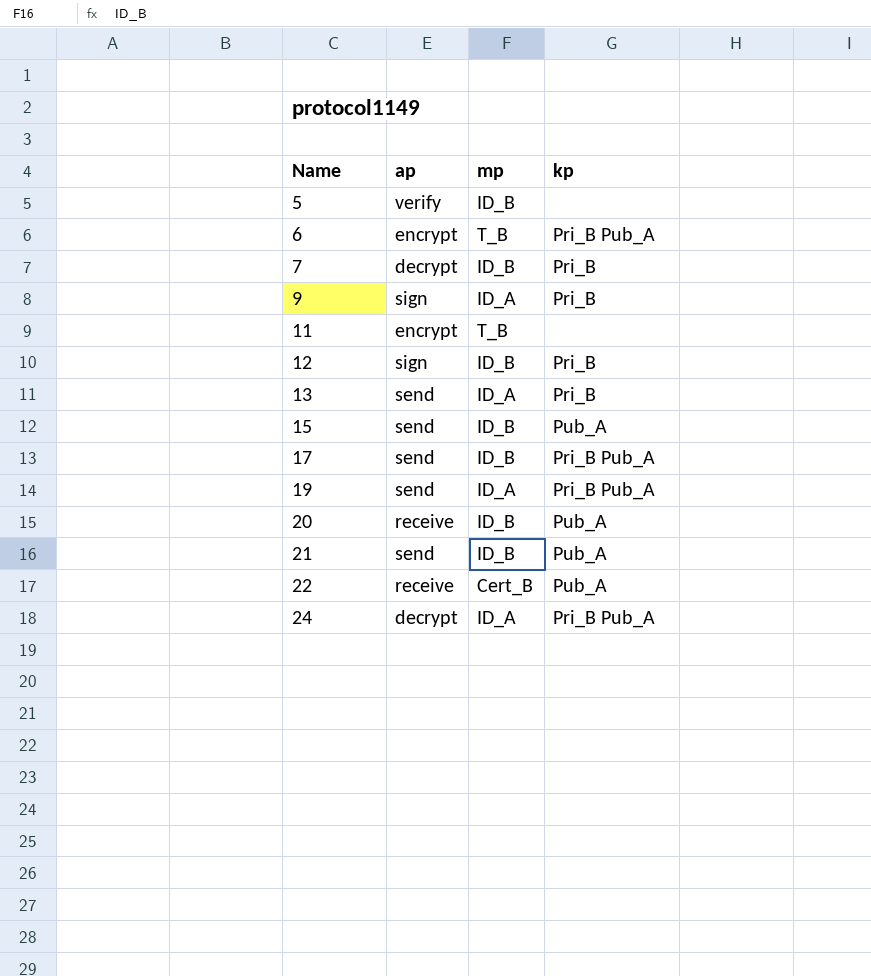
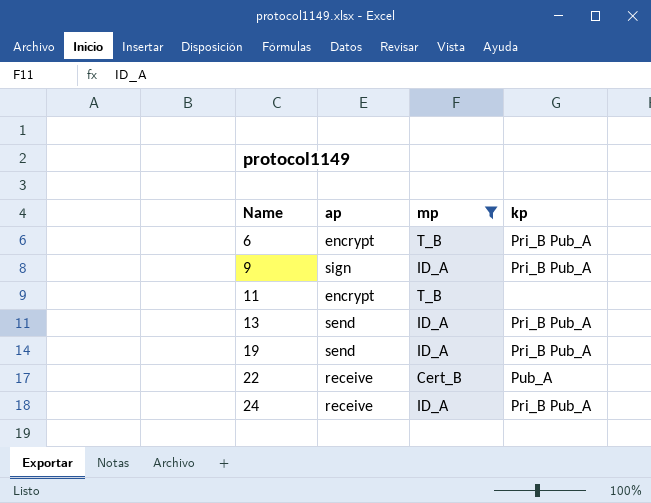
filter: none -> mp != ID_B
9 | kp: Pri_B -> Pri_B Pub_A
13 | kp: Pri_B -> Pri_B Pub_A
24 | ap: decrypt -> receive

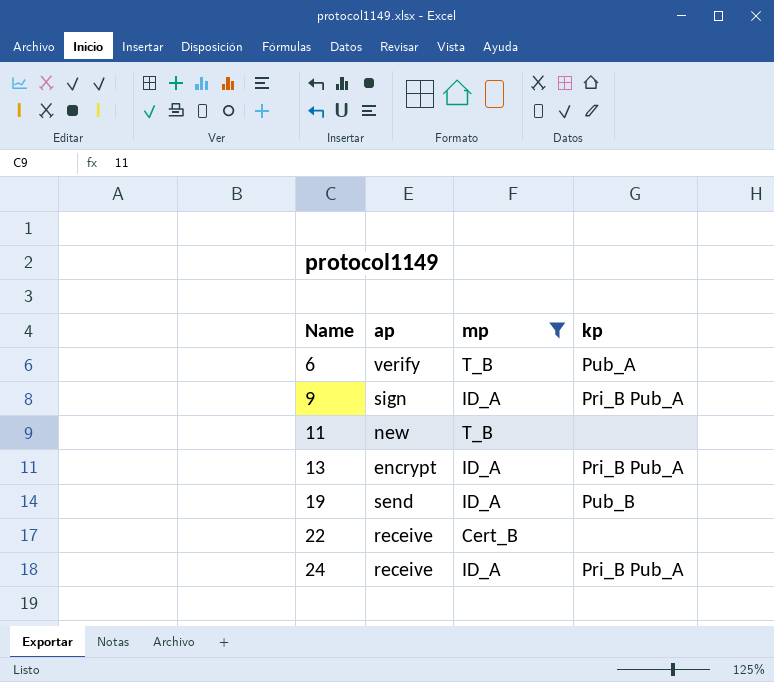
6 | ap: encrypt -> verify
6 | kp: Pri_B Pub_A -> Pub_A
11 | ap: encrypt -> new
13 | ap: send -> encrypt
19 | kp: Pri_B Pub_A -> Pub_B
22 | kp: Pub_A -> none

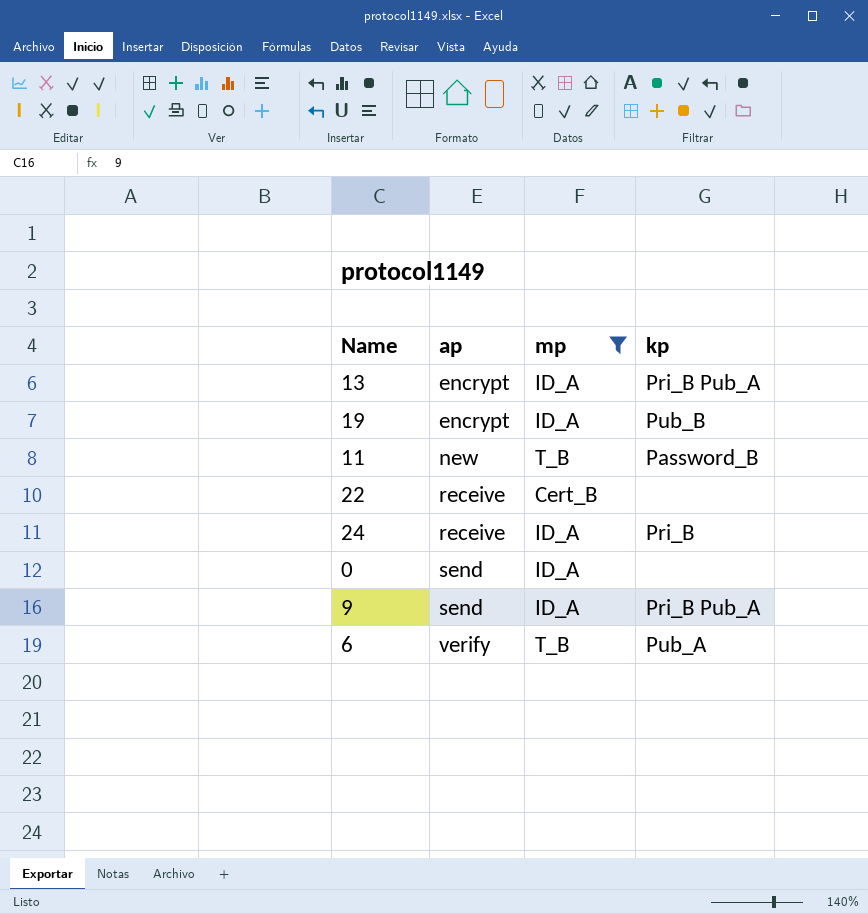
row order: Name ascending -> ap ascending
19 | ap: send -> encrypt
11 | kp: none -> Password_B
24 | kp: Pri_B Pub_A -> Pri_B
row 0: none -> send | ID_A | none
9 | ap: sign -> send

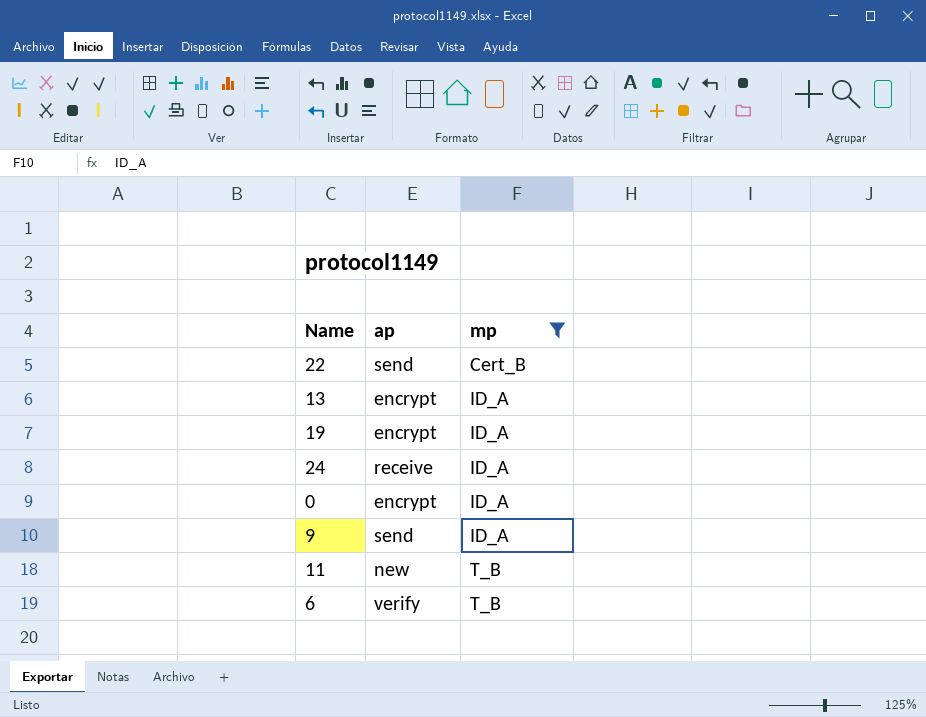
row order: ap ascending -> mp ascending
column kp | position: 4 -> none
22 | ap: receive -> send
0 | ap: send -> encrypt

